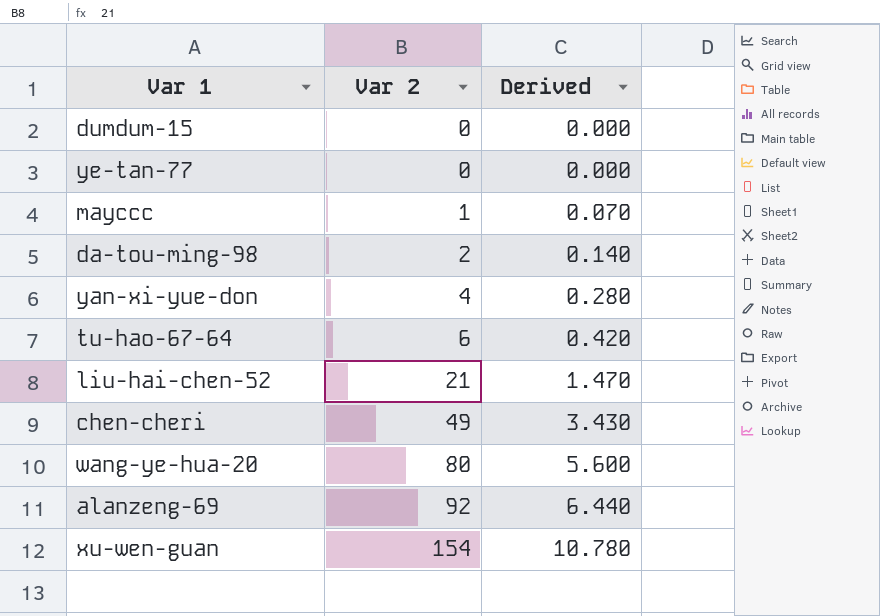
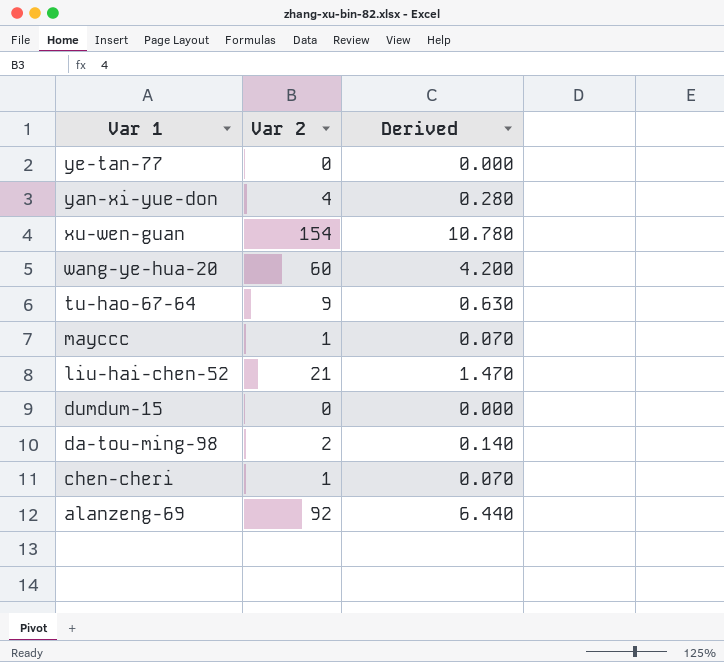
row order: Var 2 ascending -> Var 1 descending
wang-ye-hua-20 | Var 2: 80 -> 60
wang-ye-hua-20 | Derived: 5.600 -> 4.200
tu-hao-67-64 | Var 2: 6 -> 9
tu-hao-67-64 | Derived: 0.420 -> 0.630
chen-cheri | Var 2: 49 -> 1
chen-cheri | Derived: 3.430 -> 0.070

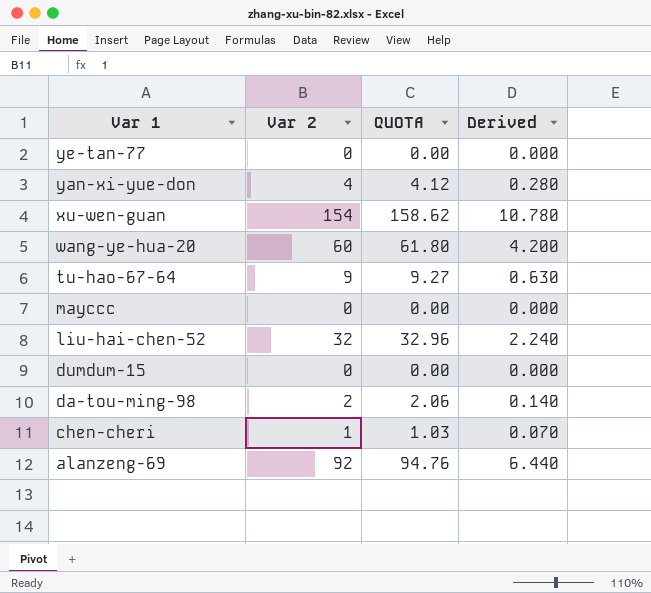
column QUOTA | formula: none -> [Var 2] * 1.03
mayccc | Var 2: 1 -> 0
mayccc | Derived: 0.070 -> 0.000
liu-hai-chen-52 | Var 2: 21 -> 32
liu-hai-chen-52 | Derived: 1.470 -> 2.240

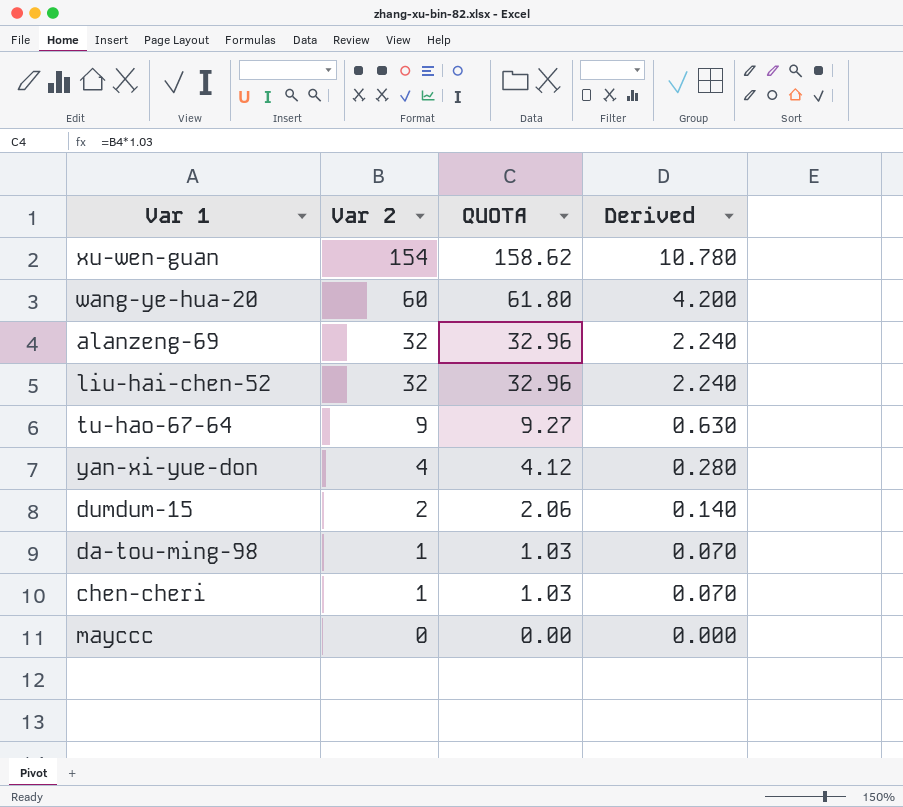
row order: Var 1 descending -> Var 2 descending
row ye-tan-77: 0 | 0.00 | 0.000 -> none
alanzeng-69 | Var 2: 92 -> 32
alanzeng-69 | QUOTA: 94.76 -> 32.96
alanzeng-69 | Derived: 6.440 -> 2.240
dumdum-15 | Var 2: 0 -> 2
dumdum-15 | QUOTA: 0.00 -> 2.06
dumdum-15 | Derived: 0.000 -> 0.140
da-tou-ming-98 | Var 2: 2 -> 1
da-tou-ming-98 | QUOTA: 2.06 -> 1.03
da-tou-ming-98 | Derived: 0.140 -> 0.070

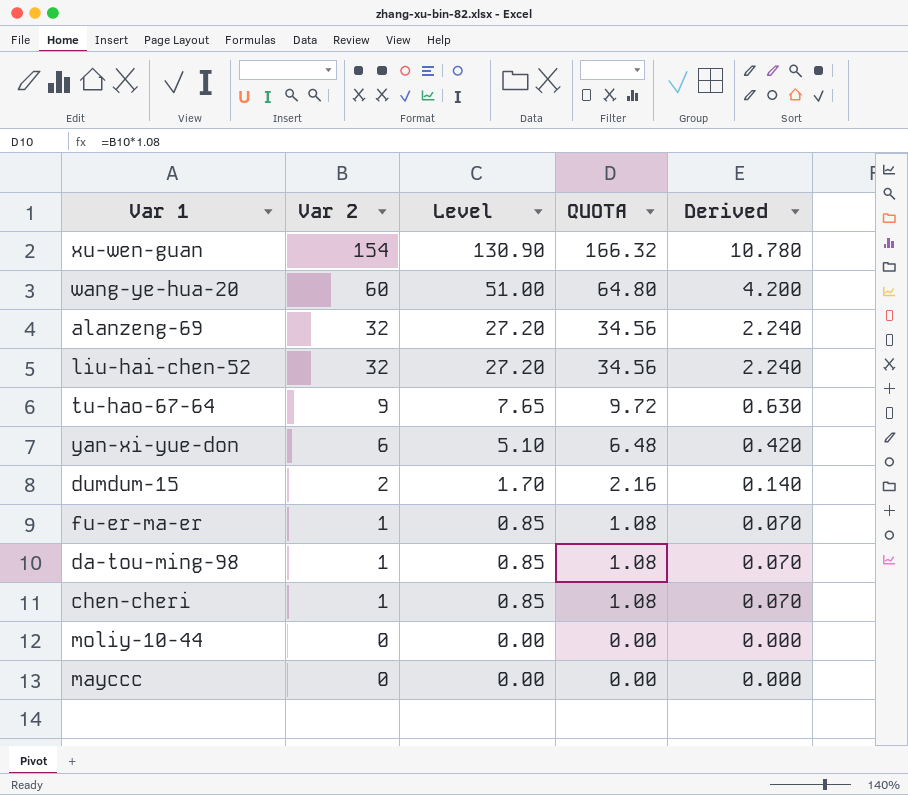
column Level | formula: none -> [Var 2] * 0.85
column QUOTA | formula: [Var 2] * 1.03 -> [Var 2] * 1.08
yan-xi-yue-don | Var 2: 4 -> 6
yan-xi-yue-don | Derived: 0.280 -> 0.420
row fu-er-ma-er: none -> 1 | 0.85 | 1.08 | 0.070
row moliy-10-44: none -> 0 | 0.00 | 0.00 | 0.000

